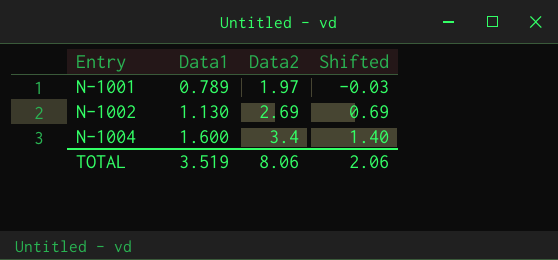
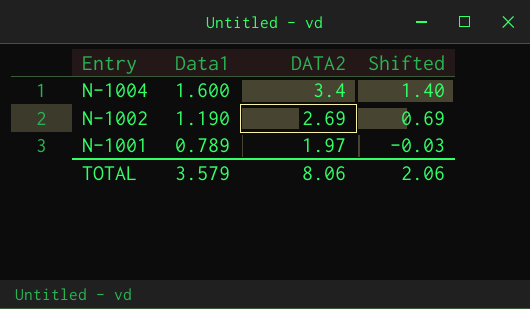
row order: Entry ascending -> Entry descending
column name: Data2 -> DATA2
N-1002 | Data1: 1.130 -> 1.190
TOTAL | Data1: 3.519 -> 3.579

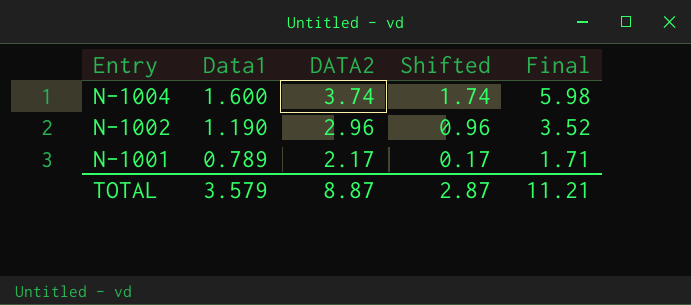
column Final | formula: none -> [Data1] * [DATA2]
N-1004 | DATA2: 3.4 -> 3.74
N-1004 | Shifted: 1.40 -> 1.74
N-1002 | DATA2: 2.69 -> 2.96
N-1002 | Shifted: 0.69 -> 0.96
N-1001 | DATA2: 1.97 -> 2.17
N-1001 | Shifted: -0.03 -> 0.17
TOTAL | DATA2: 8.06 -> 8.87
TOTAL | Shifted: 2.06 -> 2.87

